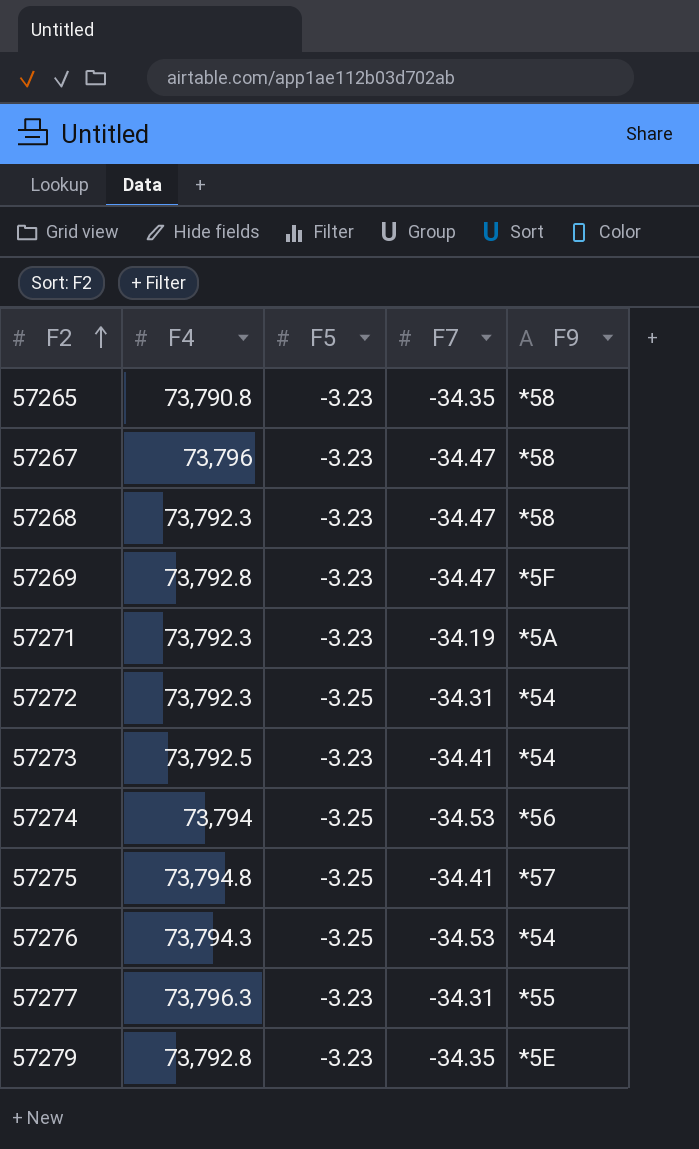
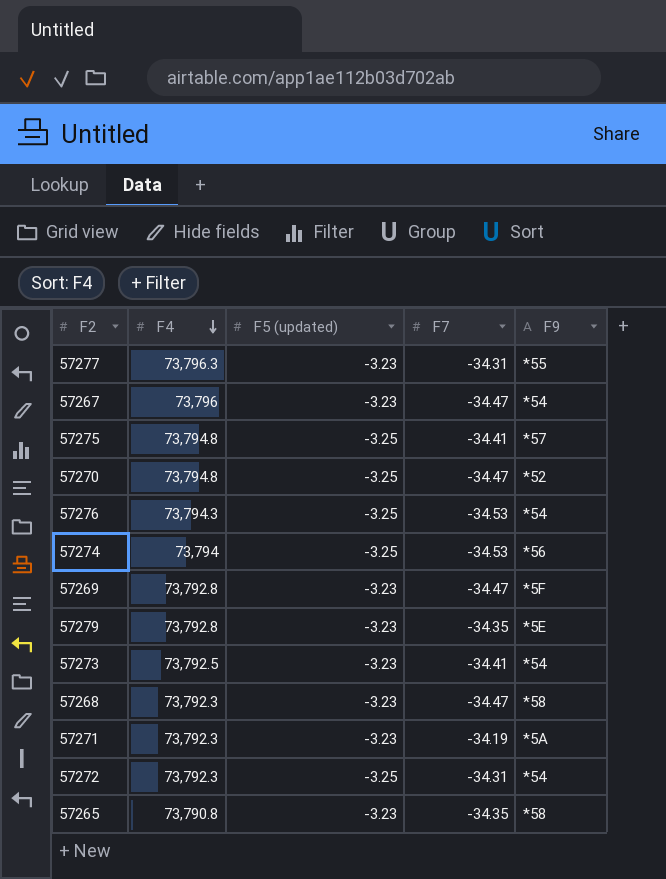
row order: F2 ascending -> F4 descending
column name: F5 -> F5 (updated)
57267 | F9: *58 -> *54
row 57270: none -> 73,794.8 | -3.25 | -34.47 | *52

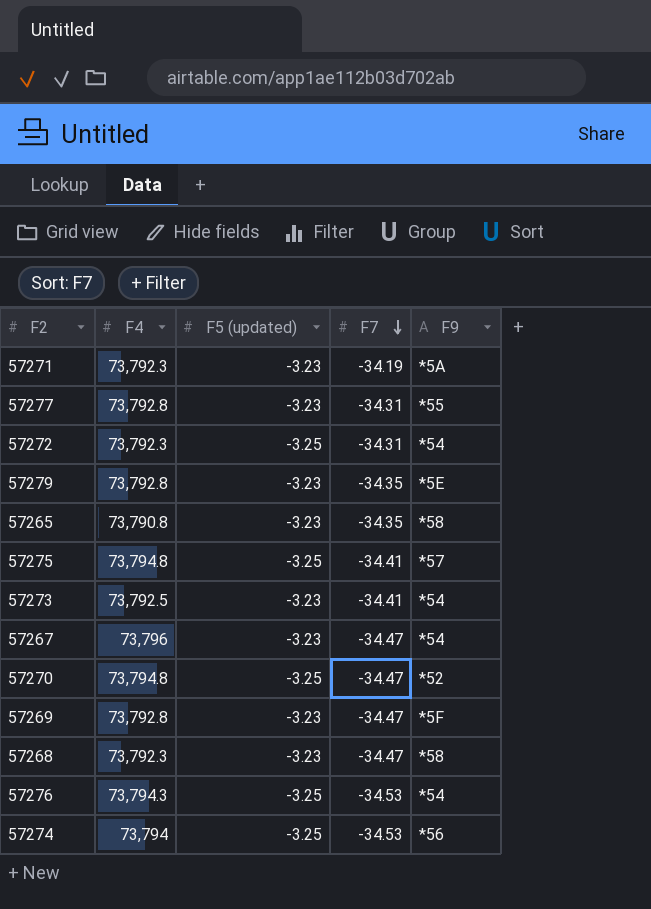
row order: F4 descending -> F7 descending
57277 | F4: 73,796.3 -> 73,792.8

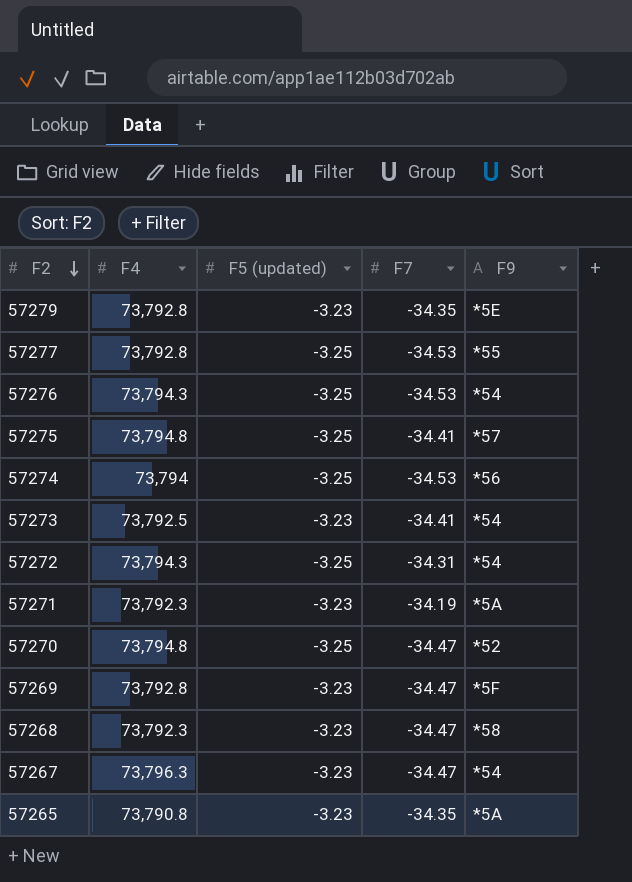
row order: F7 descending -> F2 descending
57277 | F5 (updated): -3.23 -> -3.25
57277 | F7: -34.31 -> -34.53
57272 | F4: 73,792.3 -> 73,794.3
57267 | F4: 73,796 -> 73,796.3
57265 | F9: *58 -> *5A

